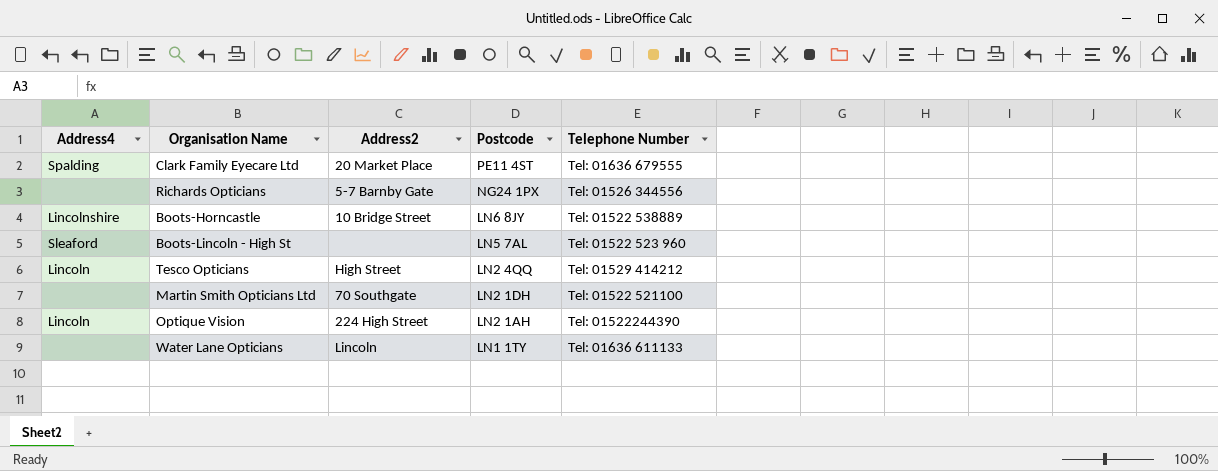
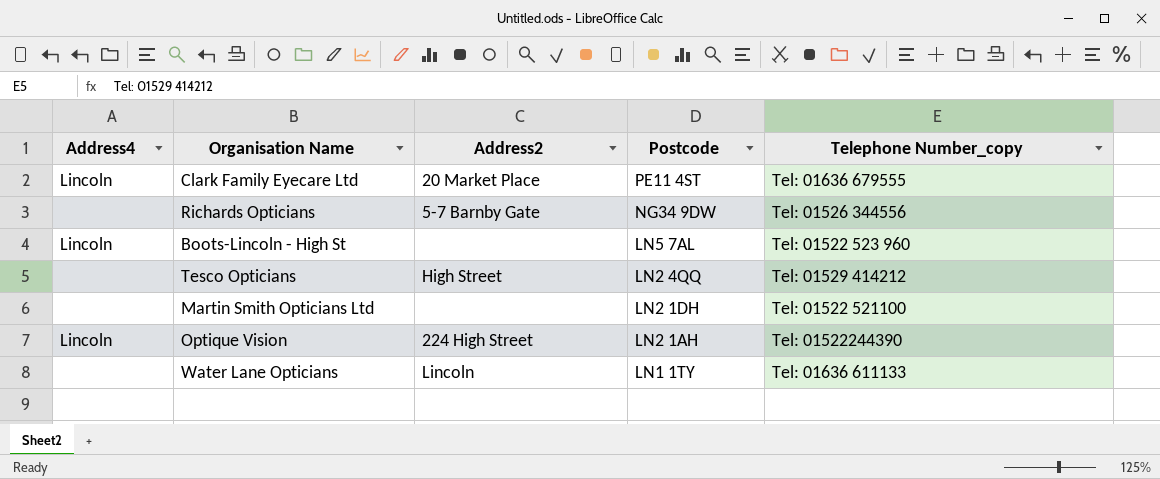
column name: Telephone Number -> Telephone Number_copy
row Boots-Horncastle: Lincolnshire | 10 Bridge Street | LN6 8JY | Tel: 01522 538889 -> none
Clark Family Eyecare Ltd | Address4: Spalding -> Lincoln
Richards Opticians | Postcode: NG24 1PX -> NG34 9DW
Boots-Lincoln - High St | Address4: Sleaford -> Lincoln
Tesco Opticians | Address4: Lincoln -> none
Martin Smith Opticians Ltd | Address2: 70 Southgate -> none

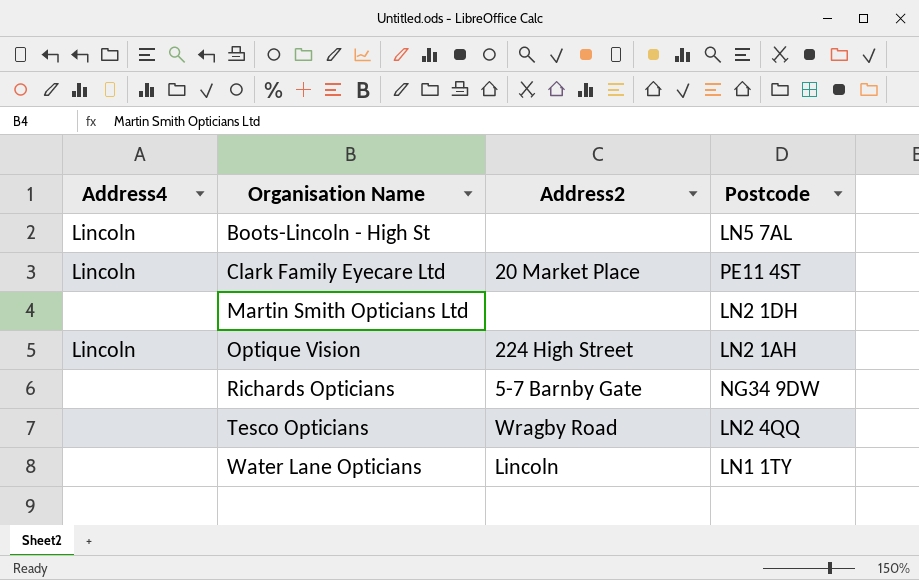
row order: Postcode descending -> Organisation Name ascending
column Telephone Number_copy | position: 5 -> none
Tesco Opticians | Address2: High Street -> Wragby Road

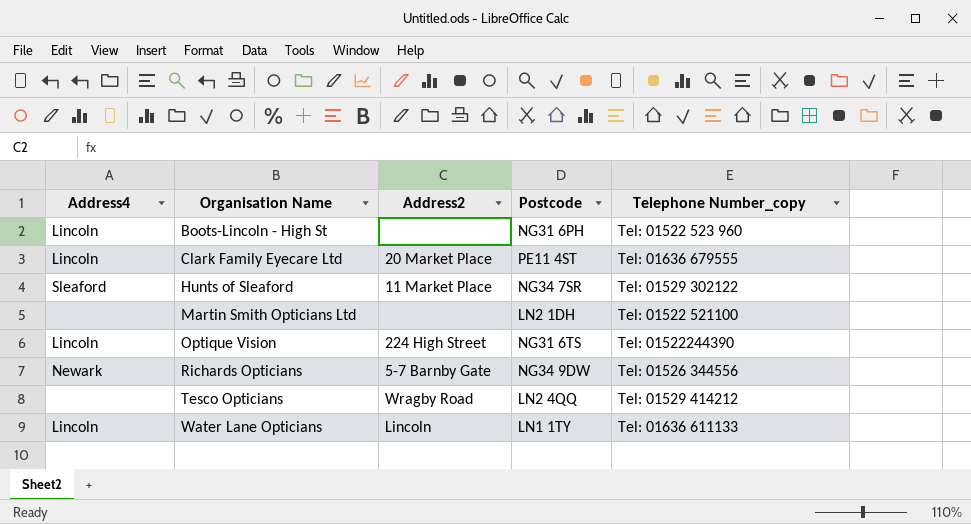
column Telephone Number_copy | position: none -> 5
Boots-Lincoln - High St | Postcode: LN5 7AL -> NG31 6PH
row Hunts of Sleaford: none -> Sleaford | 11 Market Place | NG34 7SR | Tel: 01529 302122
Optique Vision | Postcode: LN2 1AH -> NG31 6TS
Richards Opticians | Address4: none -> Newark
Water Lane Opticians | Address4: none -> Lincoln

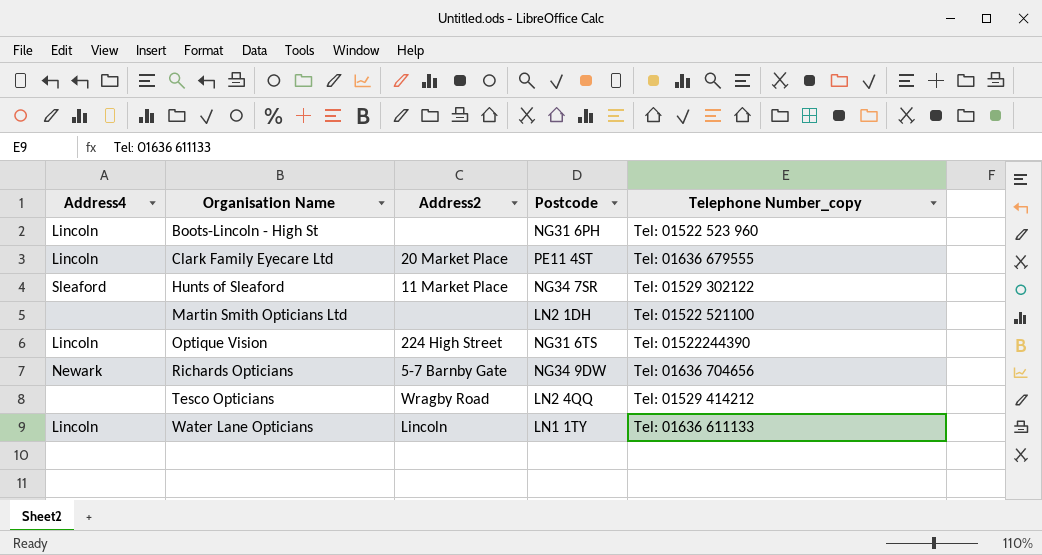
Richards Opticians | Telephone Number_copy: Tel: 01526 344556 -> Tel: 01636 704656

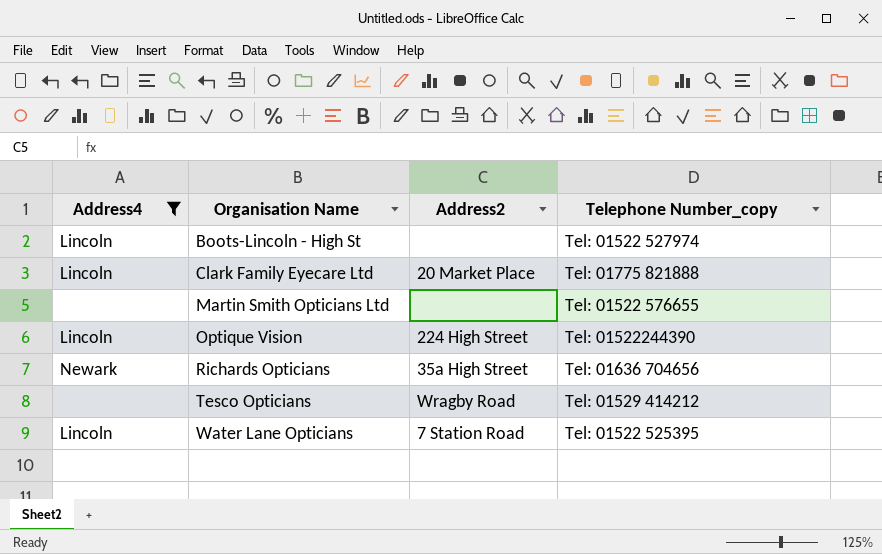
filter: none -> Address4 != Sleaford
column Postcode | position: 4 -> none
Boots-Lincoln - High St | Telephone Number_copy: Tel: 01522 523 960 -> Tel: 01522 527974
Clark Family Eyecare Ltd | Telephone Number_copy: Tel: 01636 679555 -> Tel: 01775 821888
Martin Smith Opticians Ltd | Telephone Number_copy: Tel: 01522 521100 -> Tel: 01522 576655
Richards Opticians | Address2: 5-7 Barnby Gate -> 35a High Street
Water Lane Opticians | Address2: Lincoln -> 7 Station Road
Water Lane Opticians | Telephone Number_copy: Tel: 01636 611133 -> Tel: 01522 525395

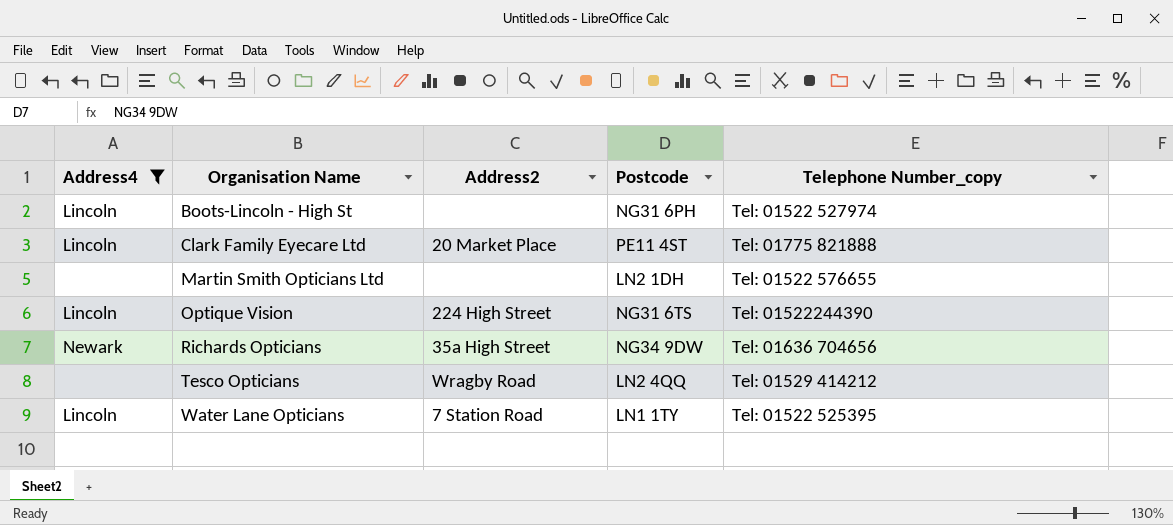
column Postcode | position: none -> 4

